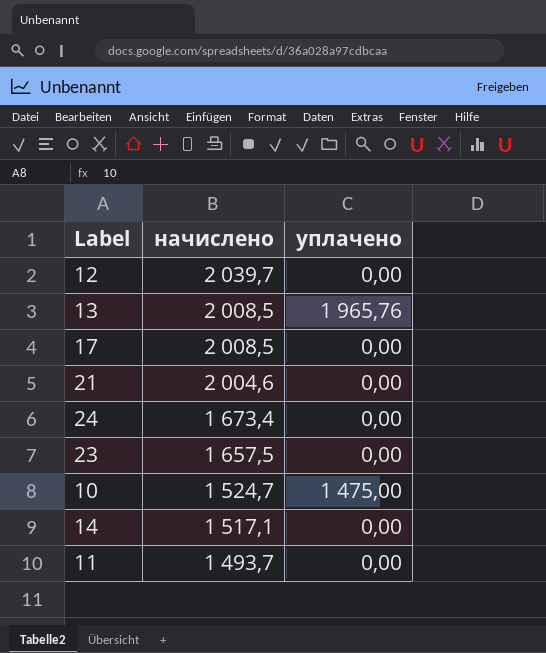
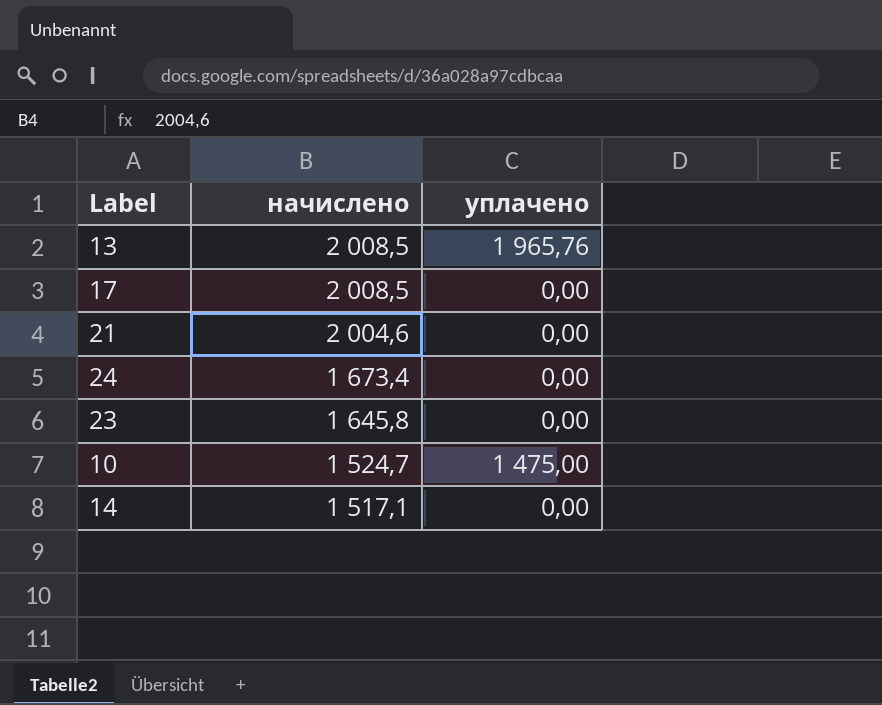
row 12: 2 039,7 | 0,00 -> none
row 11: 1 493,7 | 0,00 -> none
23 | начислено: 1 657,5 -> 1 645,8

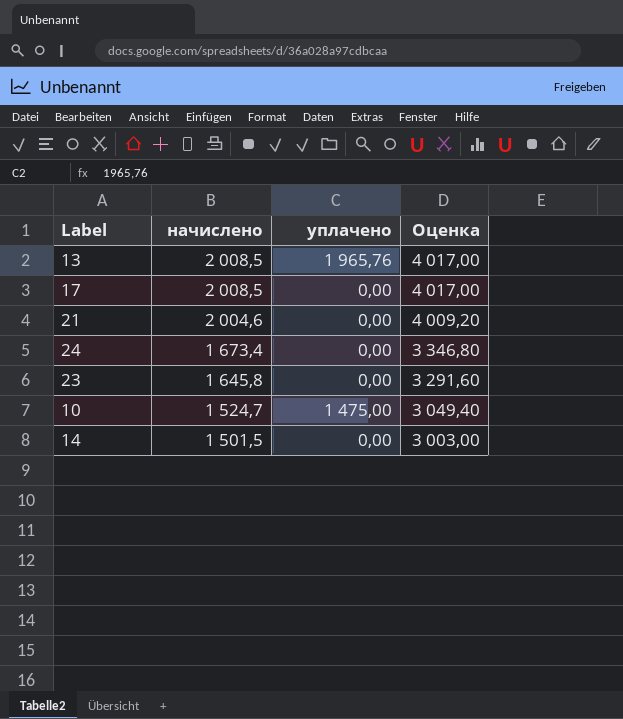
column Оценка | formula: none -> [начислено] * 2
14 | начислено: 1 517,1 -> 1 501,5

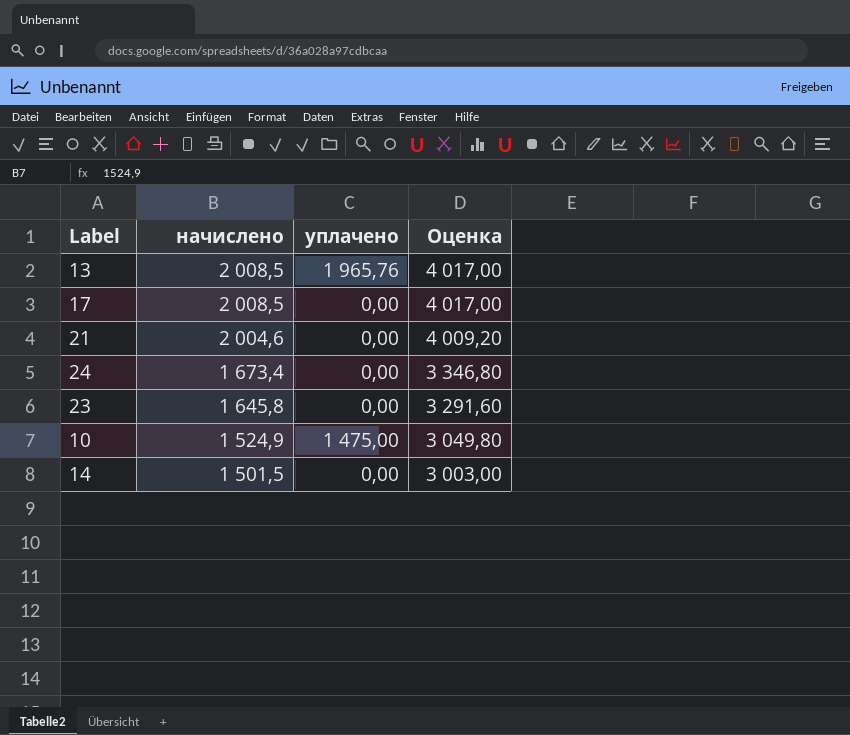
10 | начислено: 1 524,7 -> 1 524,9
10 | Оценка: 3 049,40 -> 3 049,80

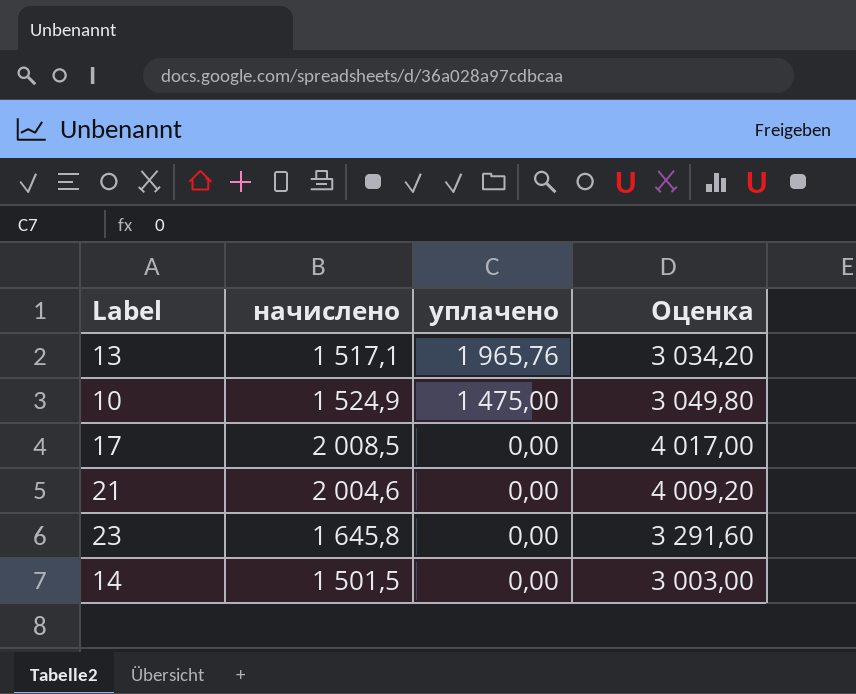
row order: начислено descending -> уплачено descending
row 24: 1 673,4 | 0,00 | 3 346,80 -> none
13 | начислено: 2 008,5 -> 1 517,1
13 | Оценка: 4 017,00 -> 3 034,20

